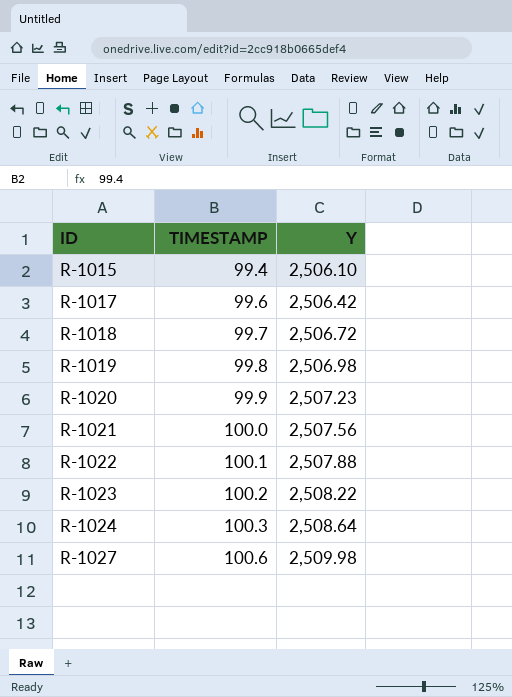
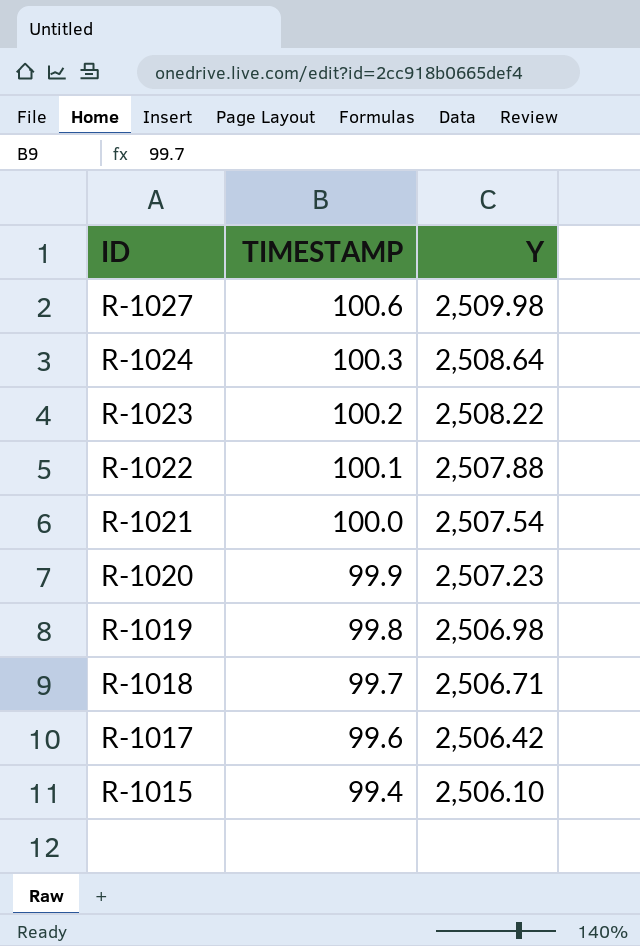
row order: ID ascending -> ID descending
R-1021 | Y: 2,507.56 -> 2,507.54
R-1018 | Y: 2,506.72 -> 2,506.71

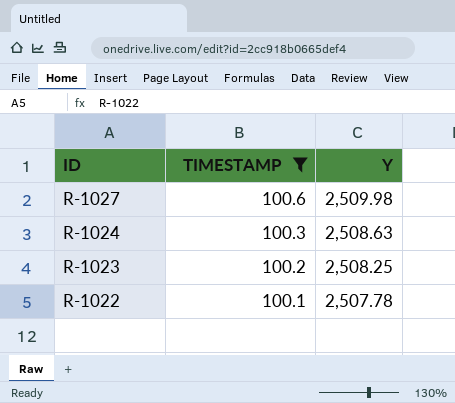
filter: none -> TIMESTAMP >= 100.1
R-1024 | Y: 2,508.64 -> 2,508.63
R-1023 | Y: 2,508.22 -> 2,508.25
R-1022 | Y: 2,507.88 -> 2,507.78

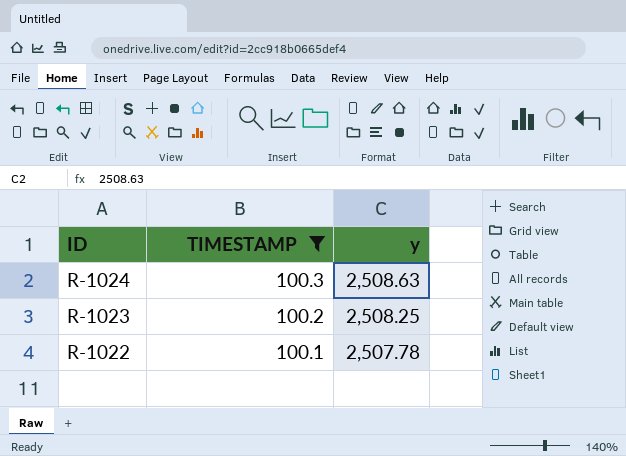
column name: Y -> y
row R-1027: 100.6 | 2,509.98 -> none

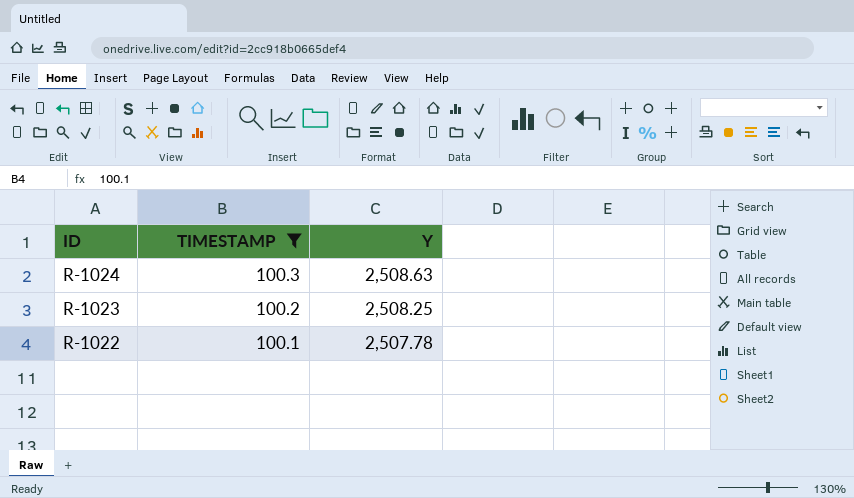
column name: y -> Y

